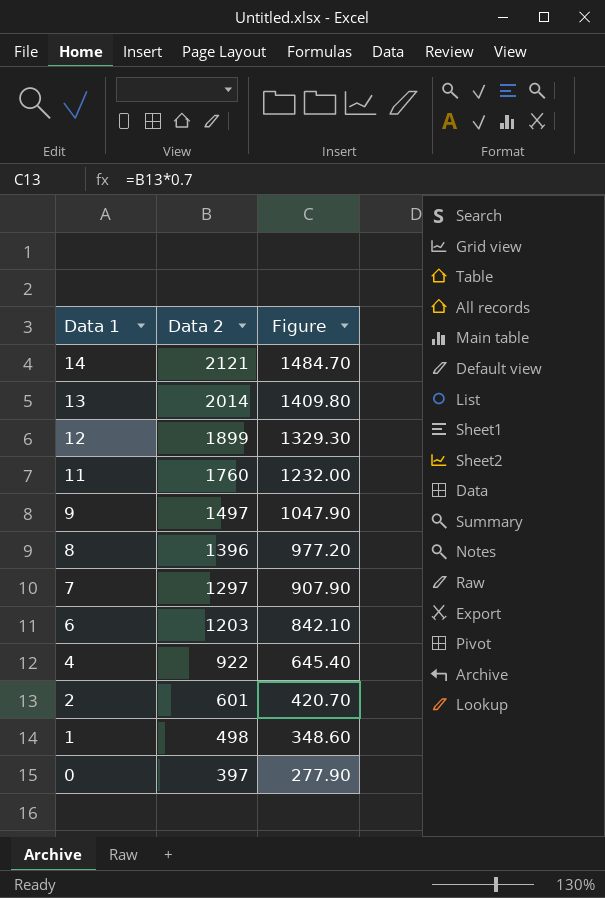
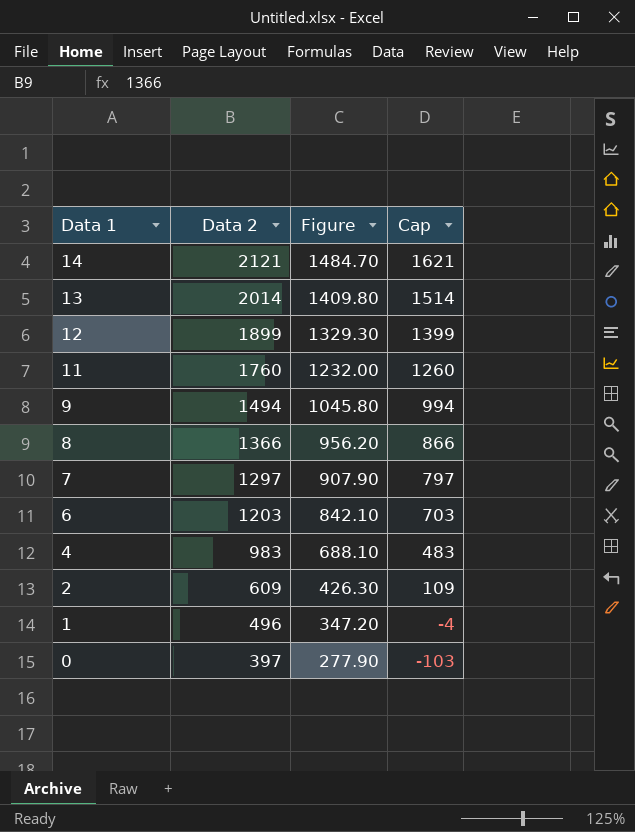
column Cap | formula: none -> [Data 2] - 500
9 | Data 2: 1497 -> 1494
9 | Figure: 1047.90 -> 1045.80
8 | Data 2: 1396 -> 1366
8 | Figure: 977.20 -> 956.20
4 | Data 2: 922 -> 983
4 | Figure: 645.40 -> 688.10
2 | Data 2: 601 -> 609
2 | Figure: 420.70 -> 426.30
1 | Data 2: 498 -> 496
1 | Figure: 348.60 -> 347.20

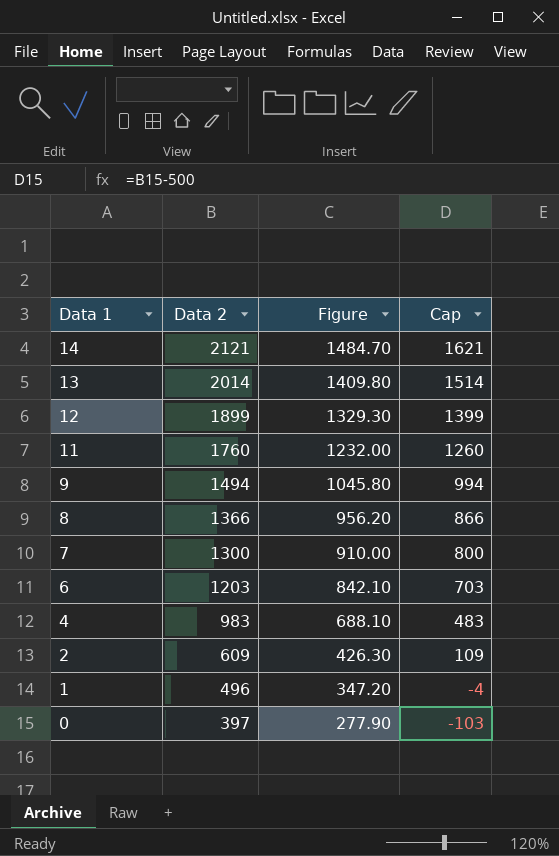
7 | Data 2: 1297 -> 1300
7 | Figure: 907.90 -> 910.00
7 | Cap: 797 -> 800

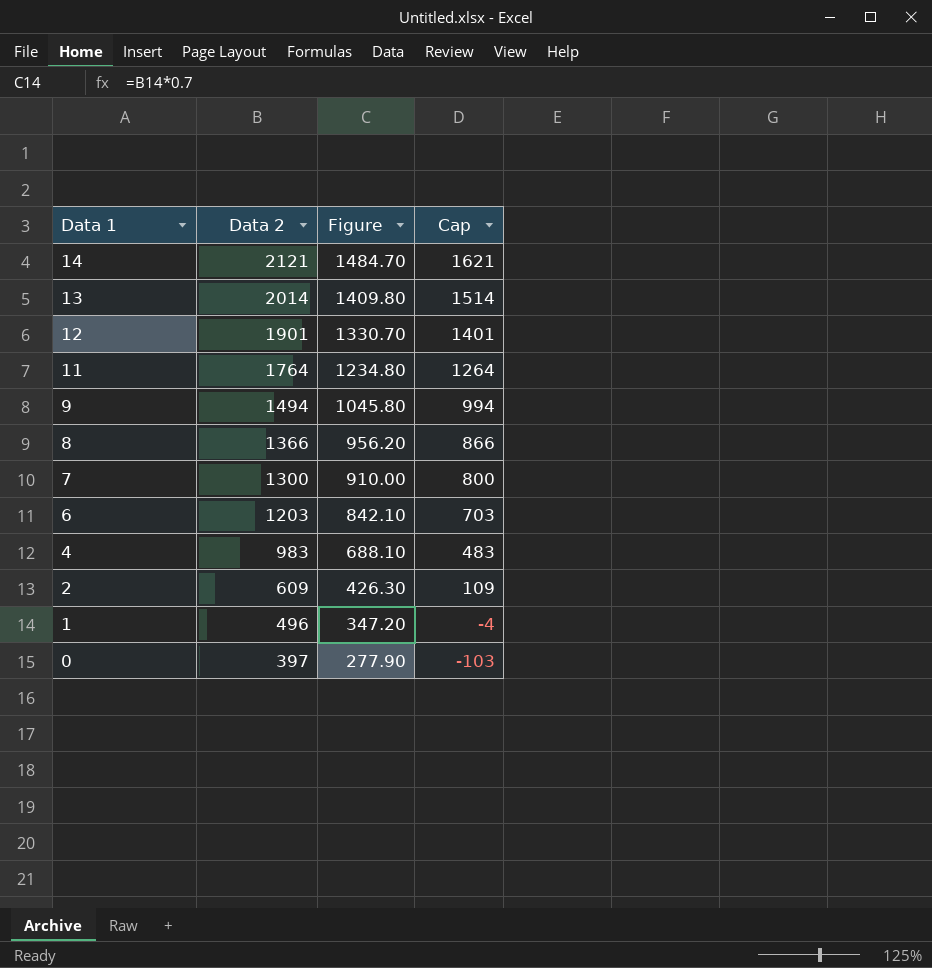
12 | Data 2: 1899 -> 1901
12 | Figure: 1329.30 -> 1330.70
12 | Cap: 1399 -> 1401
11 | Data 2: 1760 -> 1764
11 | Figure: 1232.00 -> 1234.80
11 | Cap: 1260 -> 1264

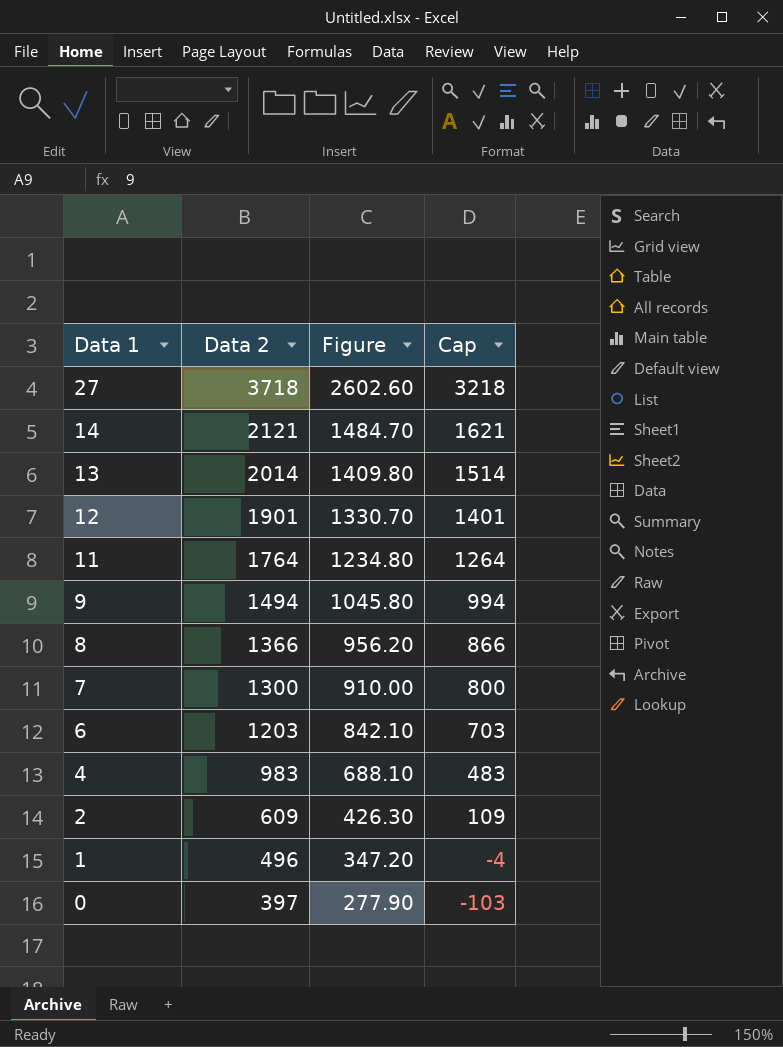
row 27: none -> 3718 | 2602.60 | 3218

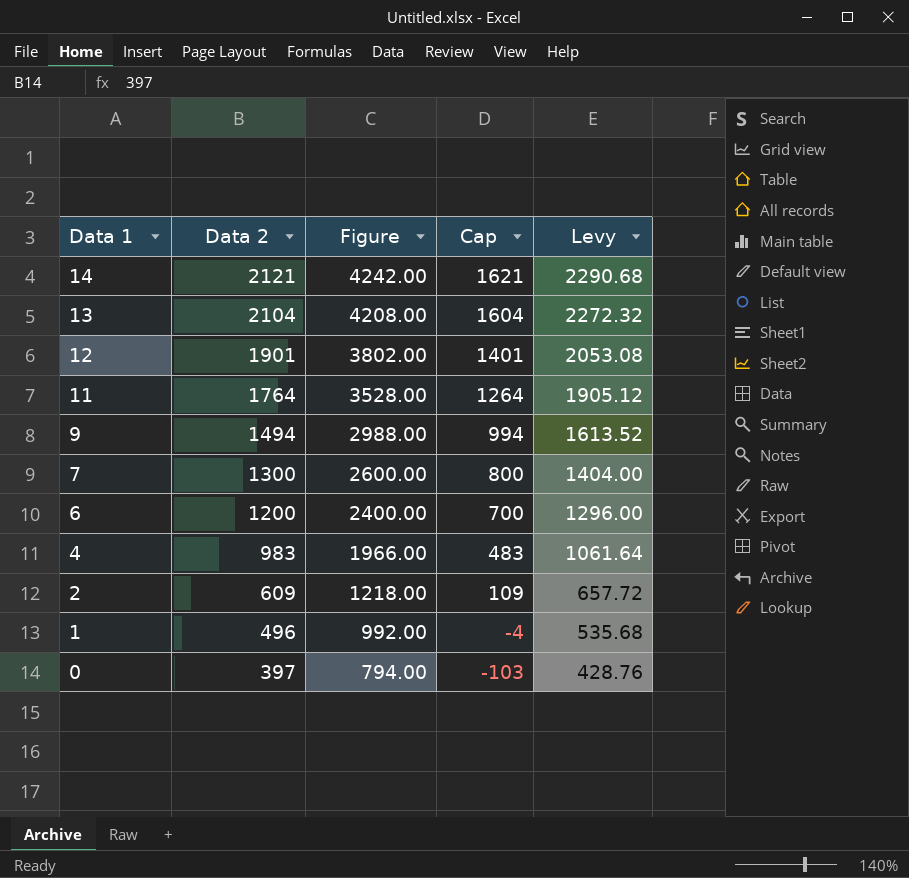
column Figure | formula: [Data 2] * 0.7 -> [Data 2] * 2
column Levy | formula: none -> [Data 2] * 1.08
row 27: 3718 | 2602.60 | 3218 -> none
row 8: 1366 | 956.20 | 866 -> none
13 | Data 2: 2014 -> 2104
13 | Cap: 1514 -> 1604
6 | Data 2: 1203 -> 1200
6 | Cap: 703 -> 700

